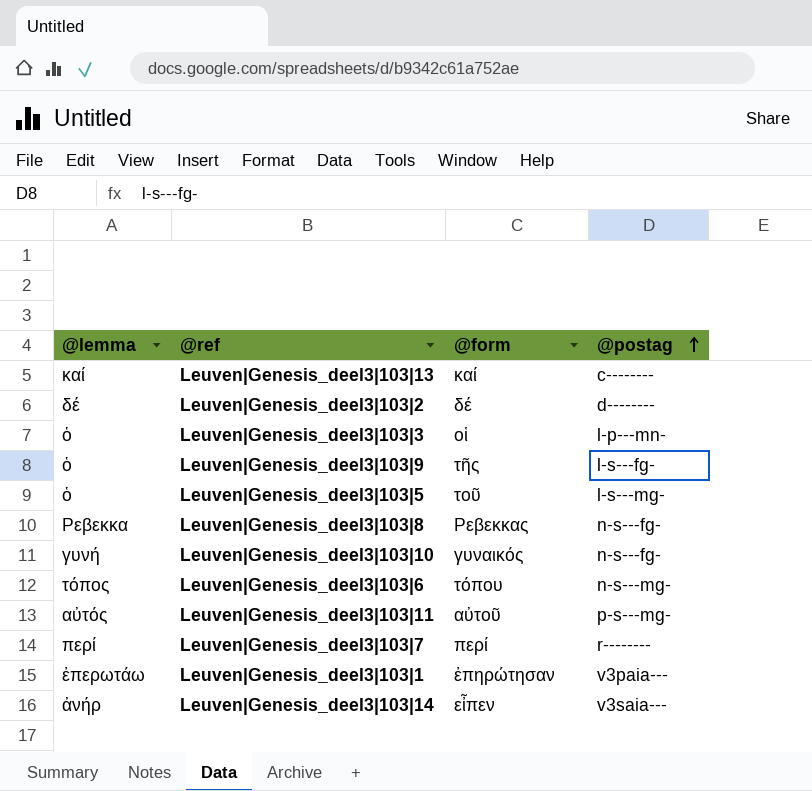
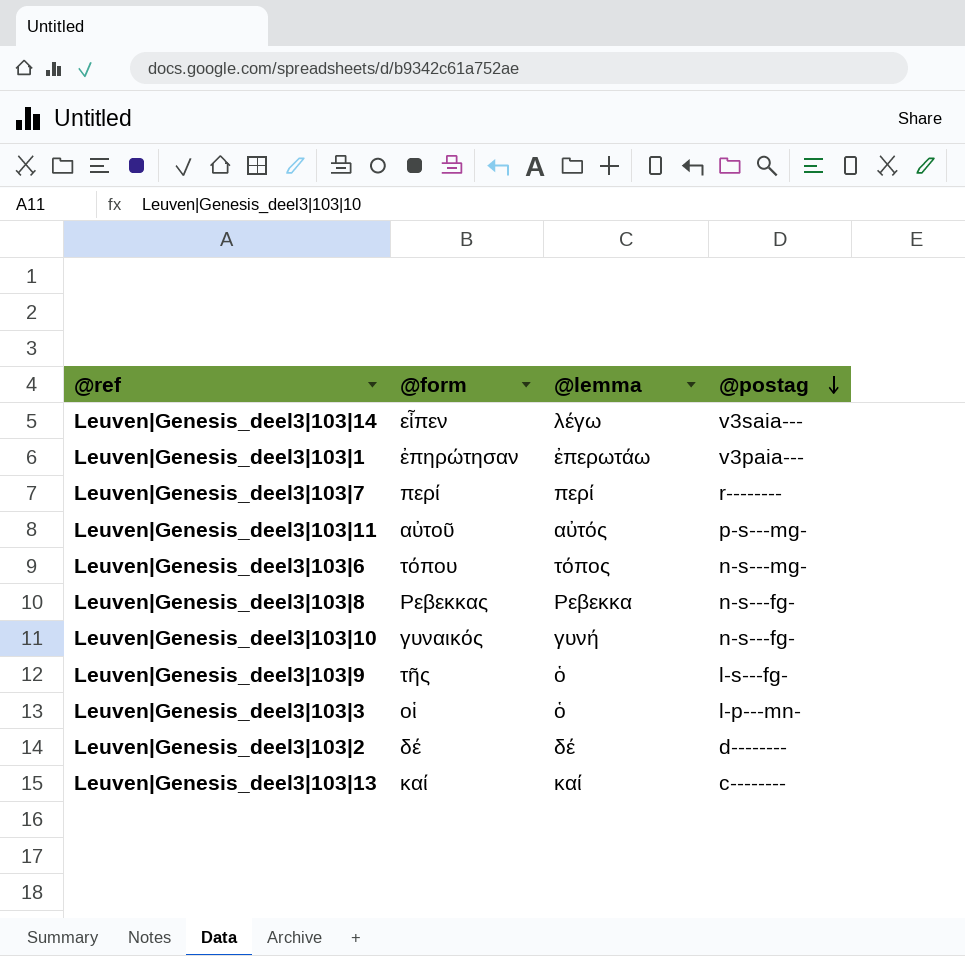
row order: @postag ascending -> @postag descending
column @lemma | position: 1 -> 3
row Leuven|Genesis_deel3|103|5: ὁ | τοῦ | l-s---mg- -> none
Leuven|Genesis_deel3|103|14 | @lemma: ἀνήρ -> λέγω

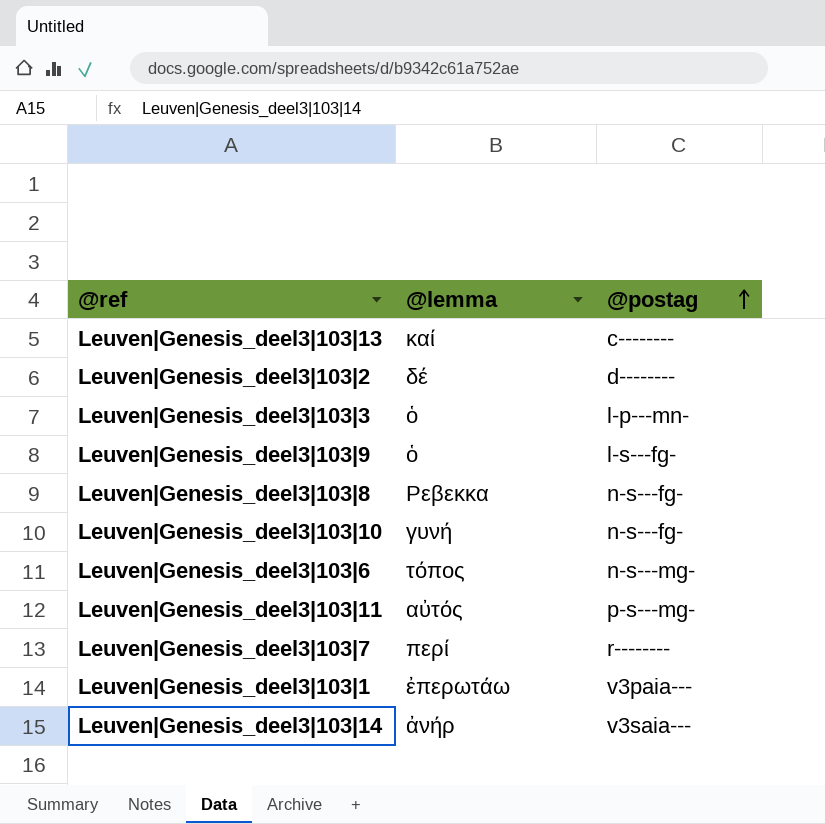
row order: @postag descending -> @postag ascending
column @form | position: 2 -> none
Leuven|Genesis_deel3|103|14 | @lemma: λέγω -> ἀνήρ

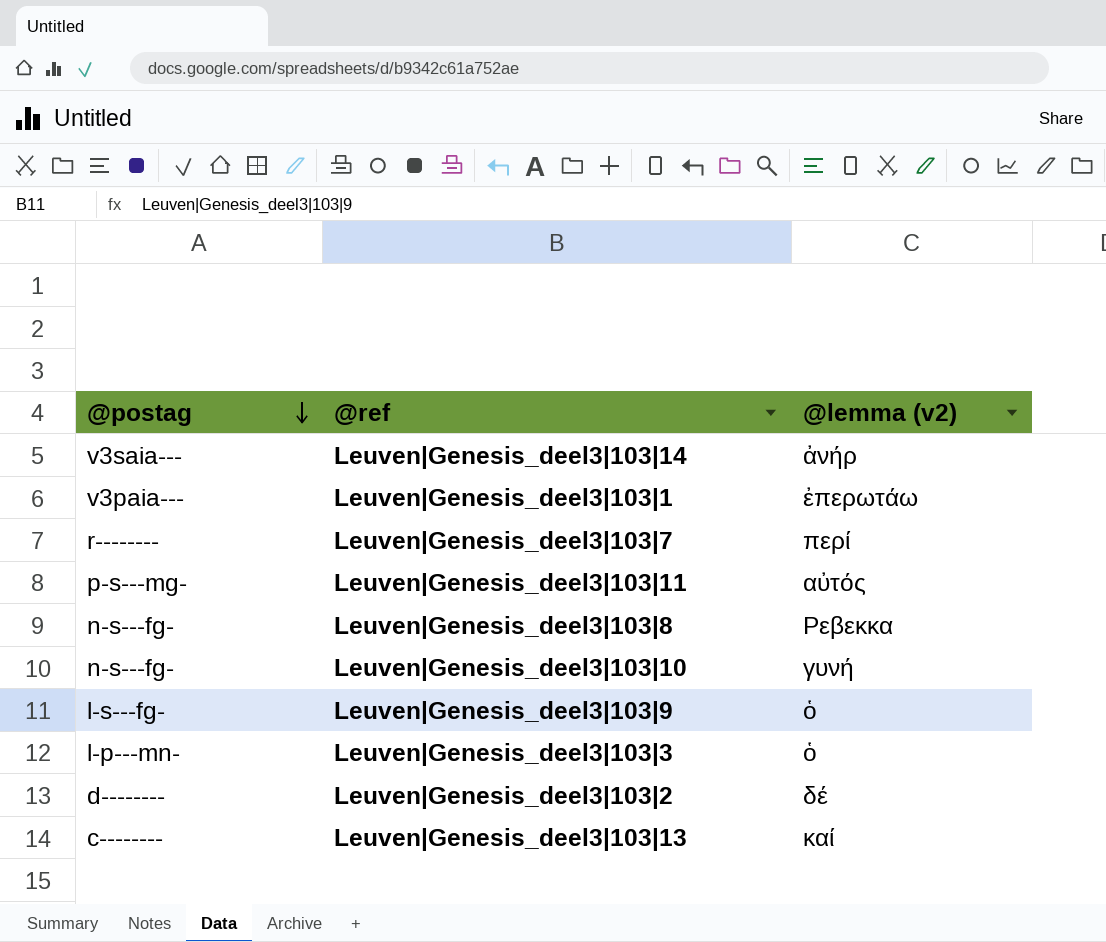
row order: @postag ascending -> @postag descending
column @postag | position: 3 -> 1
column name: @lemma -> @lemma (v2)
row Leuven|Genesis_deel3|103|6: τόπος | n-s---mg- -> none

